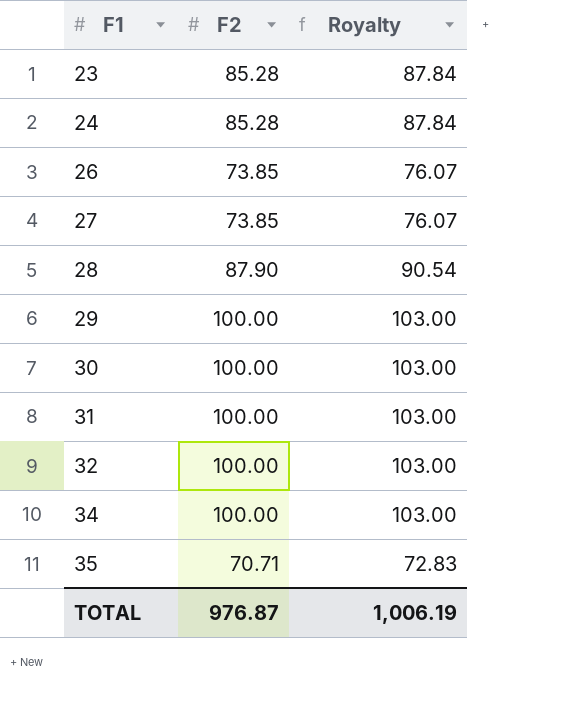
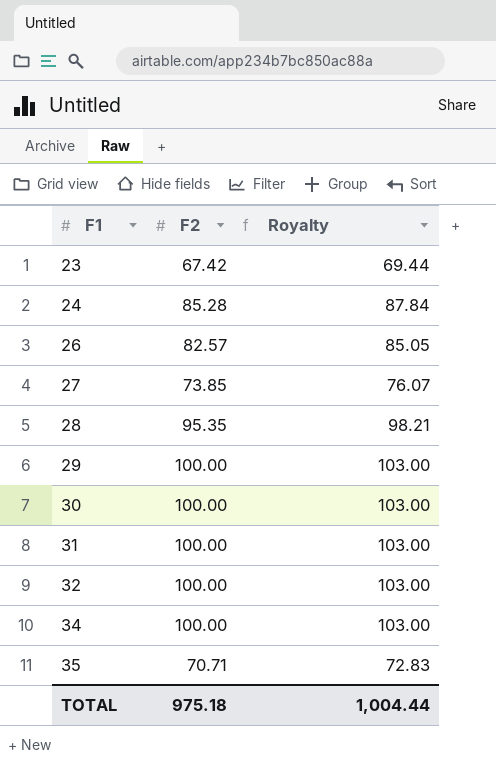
23 | F2: 85.28 -> 67.42
23 | Royalty: 87.84 -> 69.44
26 | F2: 73.85 -> 82.57
26 | Royalty: 76.07 -> 85.05
28 | F2: 87.90 -> 95.35
28 | Royalty: 90.54 -> 98.21
TOTAL | F2: 976.87 -> 975.18
TOTAL | Royalty: 1,006.19 -> 1,004.44

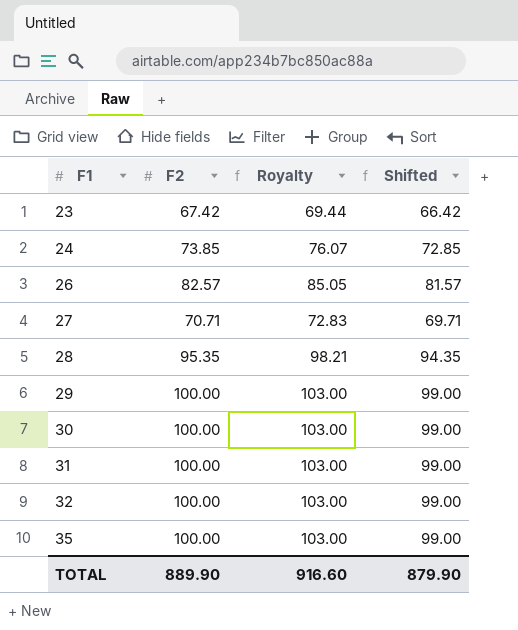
column Shifted | formula: none -> [F2] - 1
row 34: 100.00 | 103.00 -> none
24 | F2: 85.28 -> 73.85
24 | Royalty: 87.84 -> 76.07
27 | F2: 73.85 -> 70.71
27 | Royalty: 76.07 -> 72.83
35 | F2: 70.71 -> 100.00
35 | Royalty: 72.83 -> 103.00
TOTAL | F2: 975.18 -> 889.90
TOTAL | Royalty: 1,004.44 -> 916.60

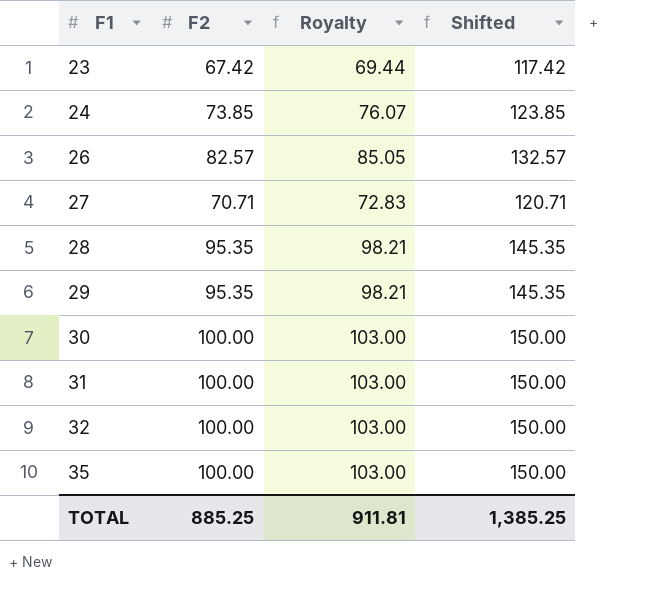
column Shifted | formula: [F2] - 1 -> [F2] + 50
29 | F2: 100.00 -> 95.35
29 | Royalty: 103.00 -> 98.21
TOTAL | F2: 889.90 -> 885.25
TOTAL | Royalty: 916.60 -> 911.81
TOTAL | Shifted: 879.90 -> 1,385.25

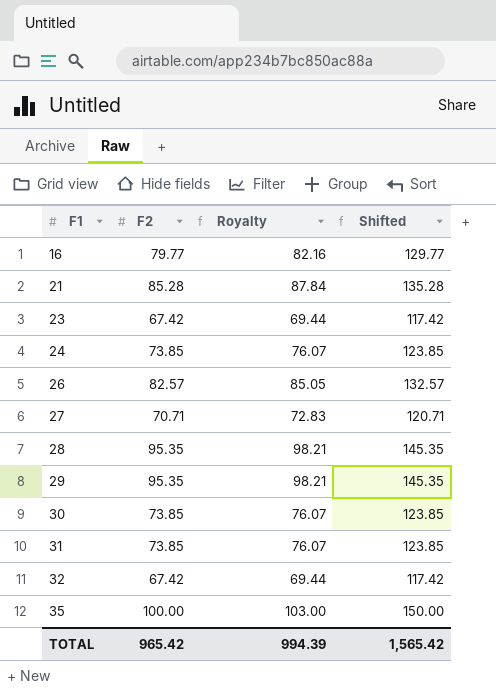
row 16: none -> 79.77 | 82.16 | 129.77
row 21: none -> 85.28 | 87.84 | 135.28
30 | F2: 100.00 -> 73.85
30 | Royalty: 103.00 -> 76.07
30 | Shifted: 150.00 -> 123.85
31 | F2: 100.00 -> 73.85
31 | Royalty: 103.00 -> 76.07
31 | Shifted: 150.00 -> 123.85
32 | F2: 100.00 -> 67.42
32 | Royalty: 103.00 -> 69.44
32 | Shifted: 150.00 -> 117.42
TOTAL | F2: 885.25 -> 965.42
TOTAL | Royalty: 911.81 -> 994.39
TOTAL | Shifted: 1,385.25 -> 1,565.42

